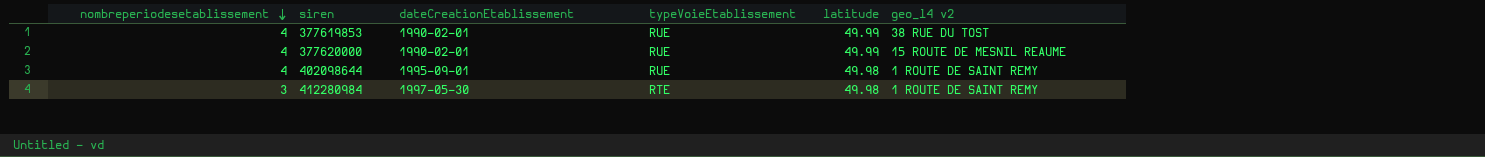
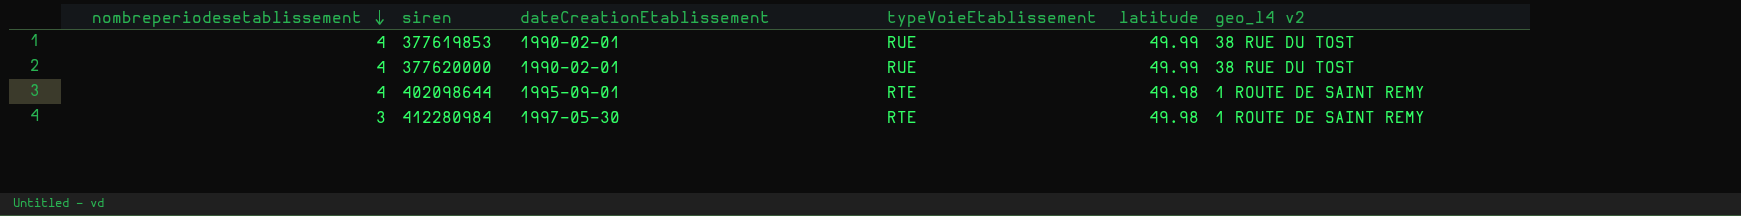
377620000 | geo_l4 v2: 15 ROUTE DE MESNIL REAUME -> 38 RUE DU TOST
402098644 | typeVoieEtablissement: RUE -> RTE

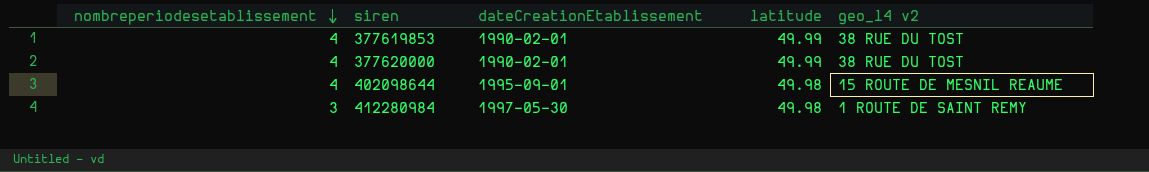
column typeVoieEtablissement | position: 4 -> none
402098644 | geo_l4 v2: 1 ROUTE DE SAINT REMY -> 15 ROUTE DE MESNIL REAUME

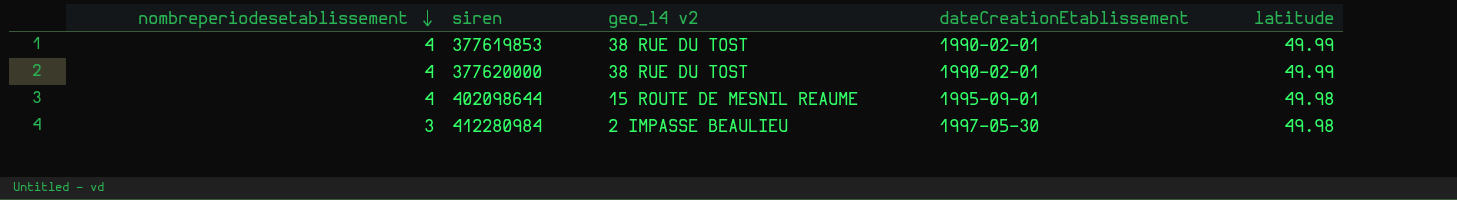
column geo_l4 v2 | position: 5 -> 3
412280984 | geo_l4 v2: 1 ROUTE DE SAINT REMY -> 2 IMPASSE BEAULIEU

